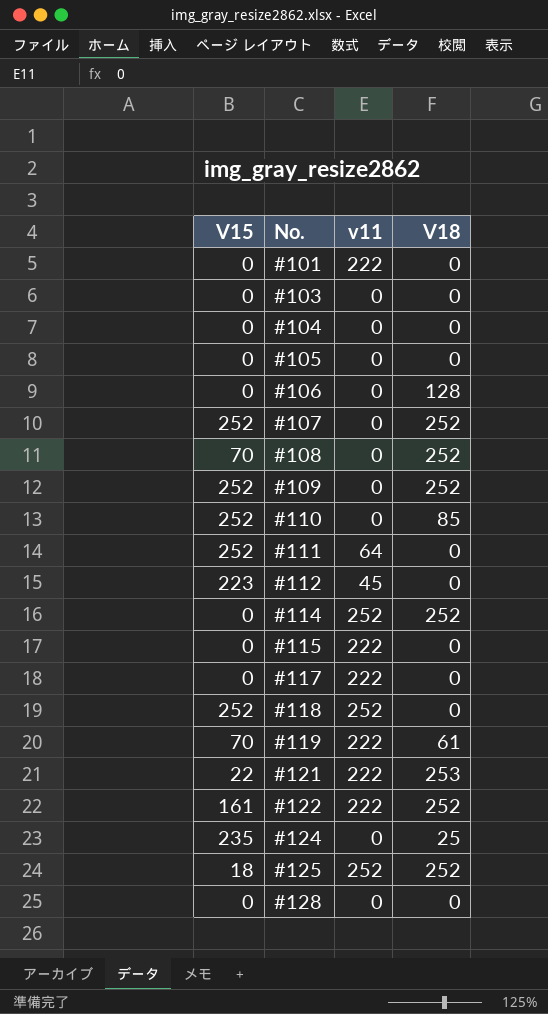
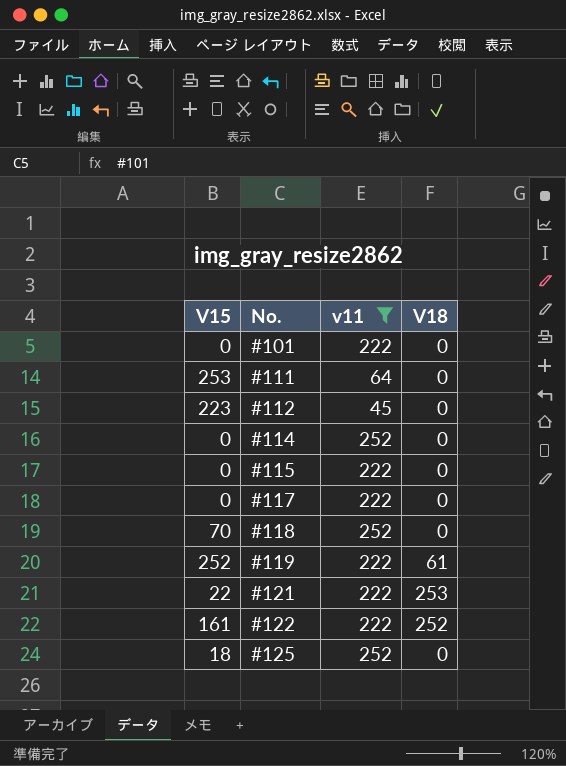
filter: none -> v11 != 0
#111 | V15: 252 -> 253
#114 | V18: 252 -> 0
#118 | V15: 252 -> 70
#119 | V15: 70 -> 252
#125 | V18: 252 -> 0

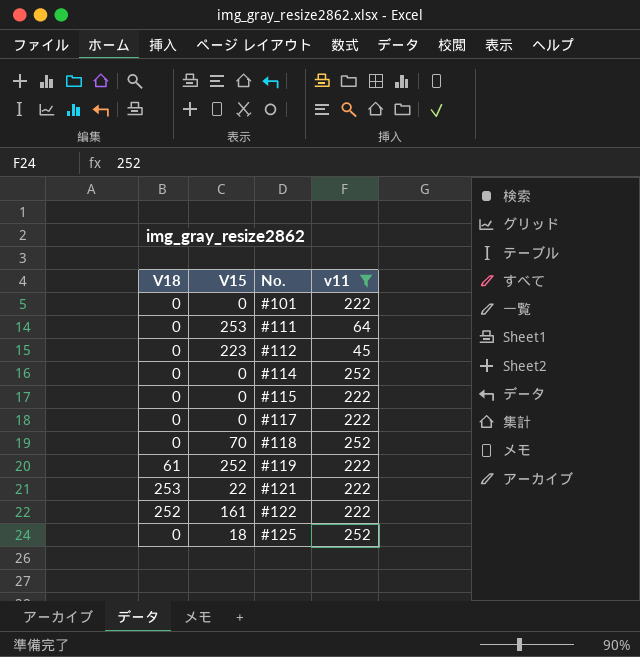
column V18 | position: 4 -> 1

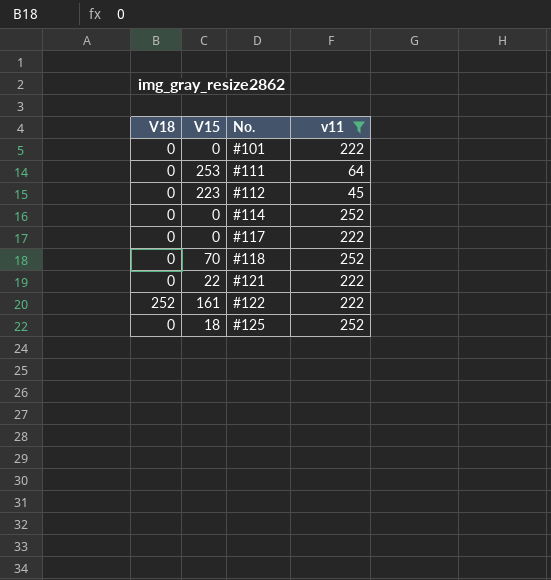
row #115: 0 | 0 | 222 -> none
row #119: 61 | 252 | 222 -> none
#121 | V18: 253 -> 0

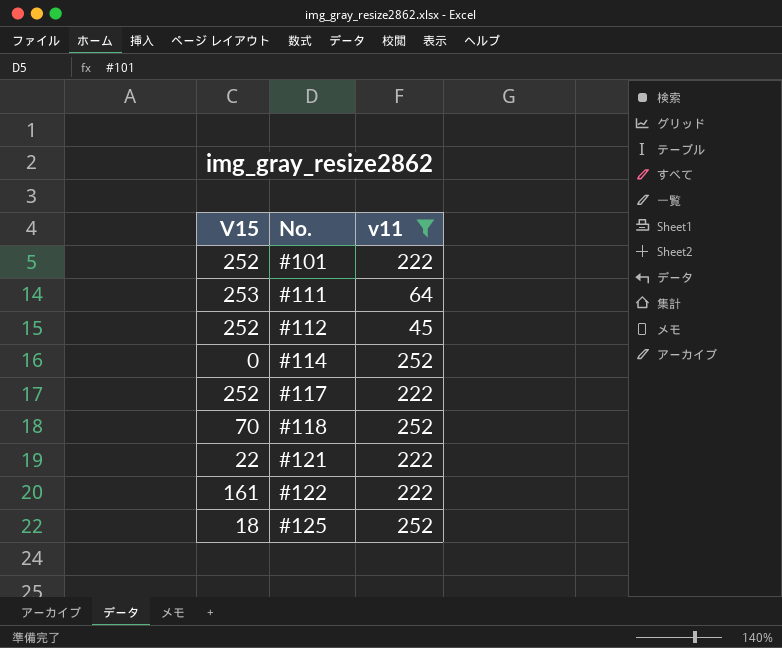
column V18 | position: 1 -> none
#101 | V15: 0 -> 252
#112 | V15: 223 -> 252
#117 | V15: 0 -> 252

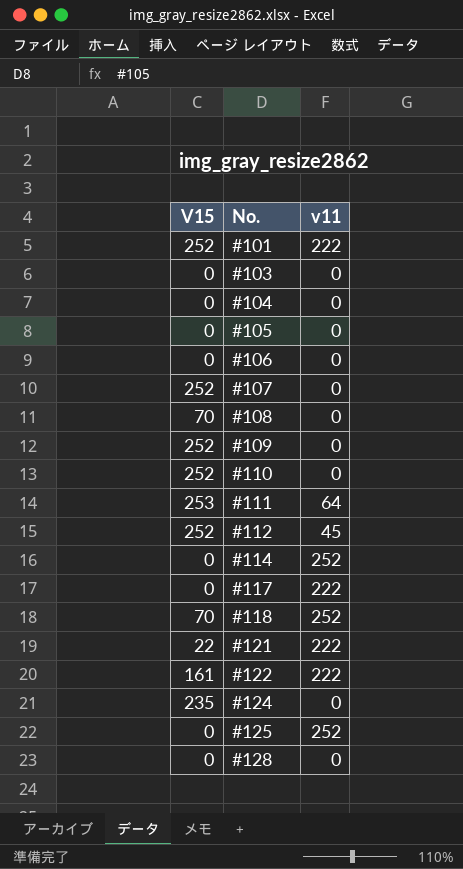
filter: v11 != 0 -> none
#117 | V15: 252 -> 0
#125 | V15: 18 -> 0

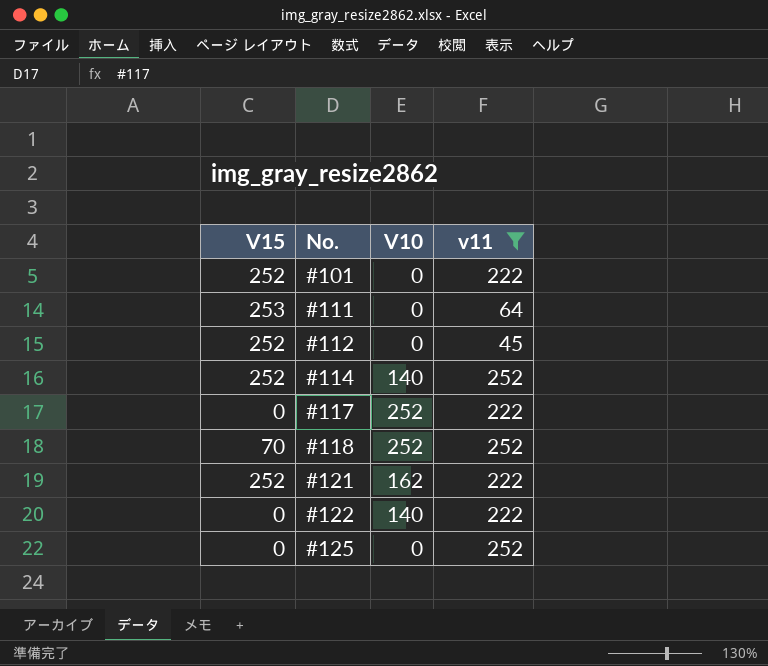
filter: none -> v11 != 0
column V10 | position: none -> 3
#114 | V15: 0 -> 252
#121 | V15: 22 -> 252
#122 | V15: 161 -> 0

